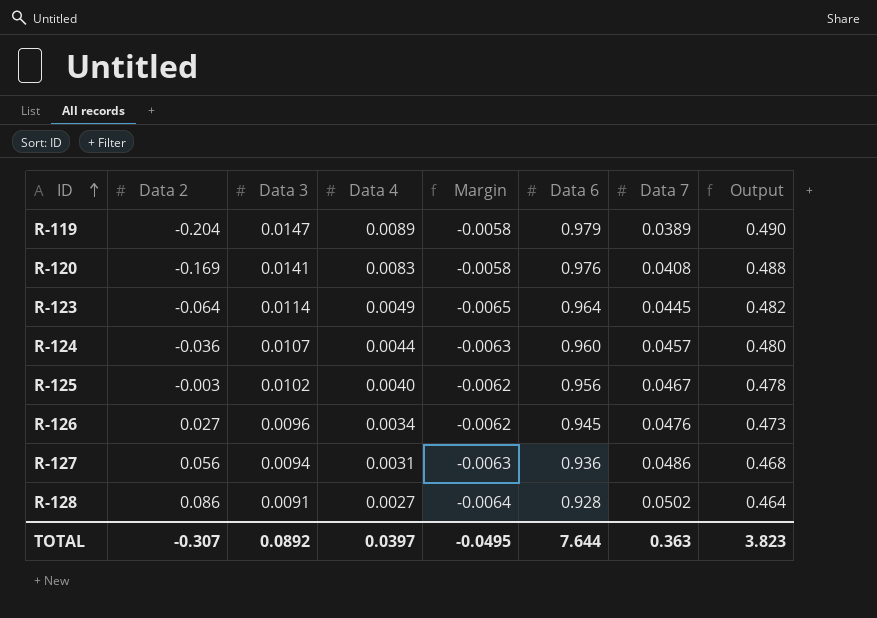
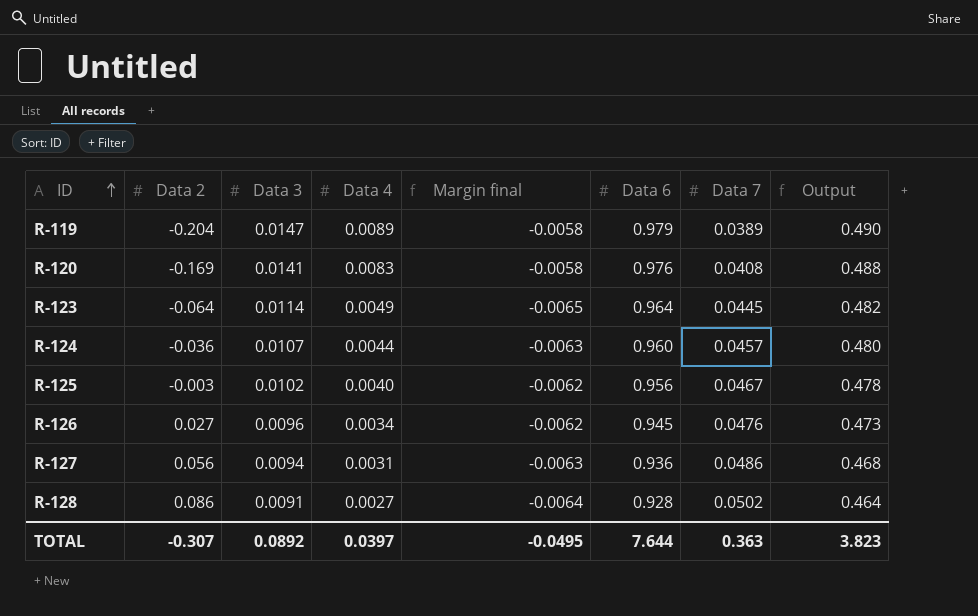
column name: Margin -> Margin final

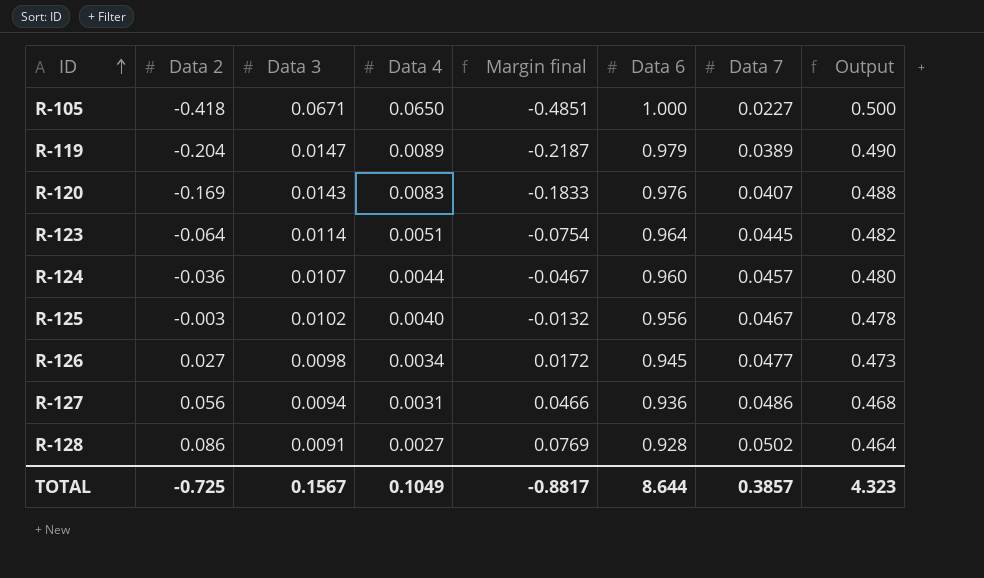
column Margin final | formula: [Data 4] - [Data 3] -> [Data 2] - [Data 3]
row R-105: none -> -0.418 | 0.0671 | 0.0650 | -0.4851 | 1.000 | 0.0227 | 0.500
R-120 | Data 3: 0.0141 -> 0.0143
R-120 | Data 7: 0.0408 -> 0.0407
R-123 | Data 4: 0.0049 -> 0.0051
R-126 | Data 3: 0.0096 -> 0.0098
R-126 | Data 7: 0.0476 -> 0.0477
TOTAL | Data 2: -0.307 -> -0.725
TOTAL | Data 3: 0.0892 -> 0.1567
TOTAL | Data 4: 0.0397 -> 0.1049
TOTAL | Margin final: -0.0495 -> -0.8817
TOTAL | Data 6: 7.644 -> 8.644
TOTAL | Data 7: 0.363 -> 0.3857
TOTAL | Output: 3.823 -> 4.323

